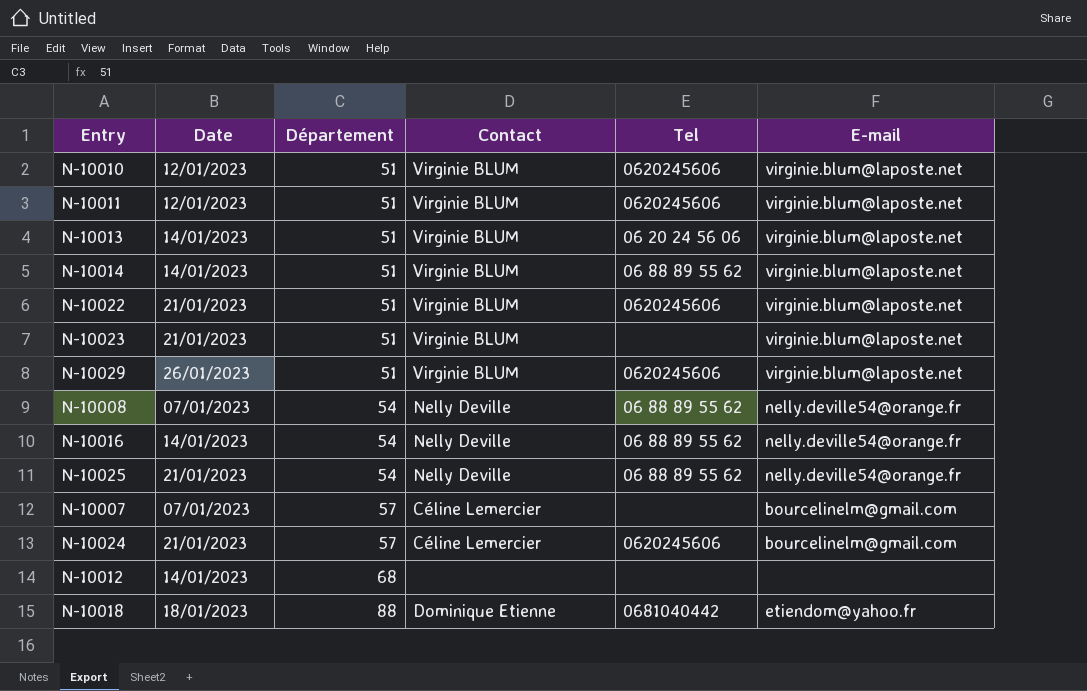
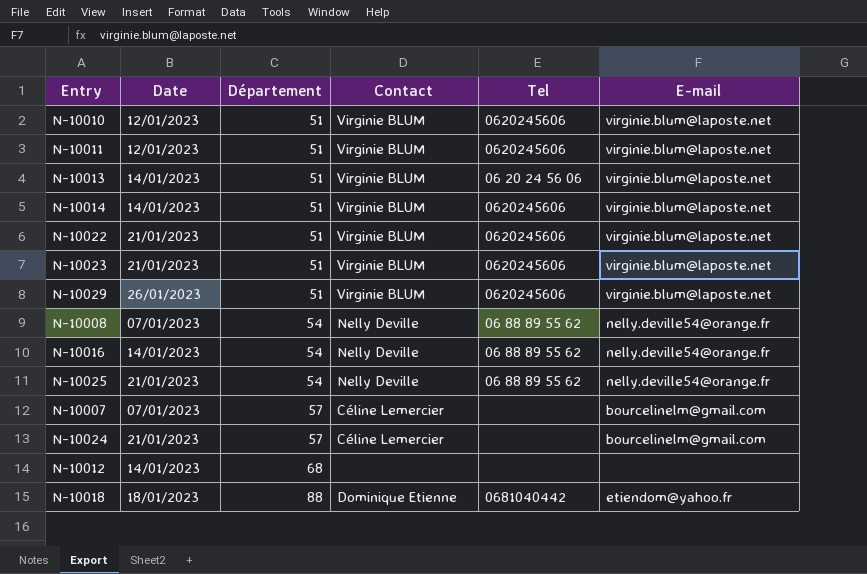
N-10014 | Tel: 06 88 89 55 62 -> 0620245606
N-10023 | Tel: none -> 0620245606
N-10024 | Tel: 0620245606 -> none

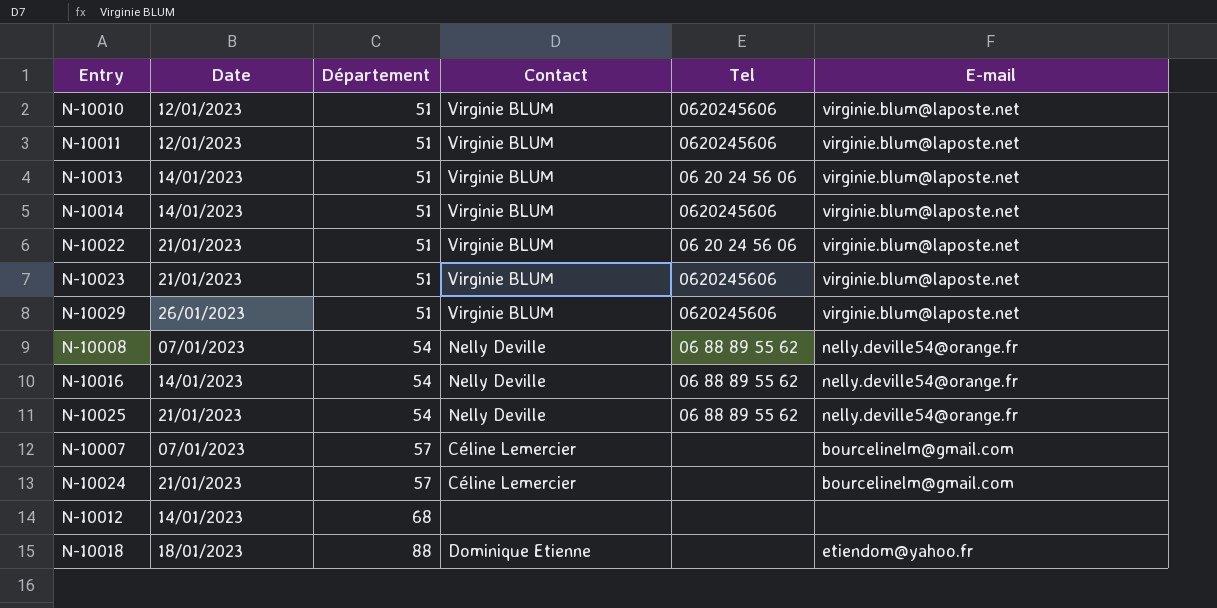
N-10022 | Tel: 0620245606 -> 06 20 24 56 06
N-10018 | Tel: 0681040442 -> none

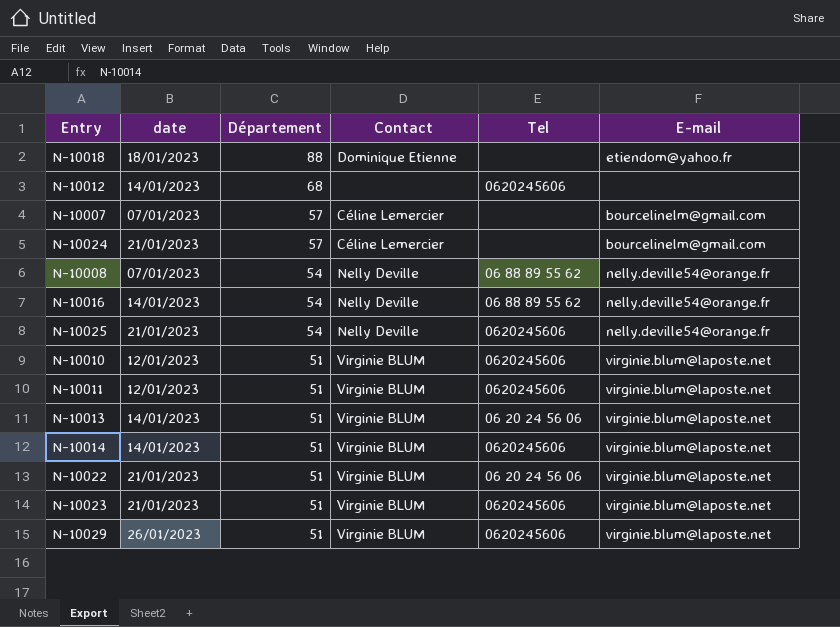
row order: Département ascending -> Département descending
column name: Date -> date
N-10012 | Tel: none -> 0620245606
N-10025 | Tel: 06 88 89 55 62 -> 0620245606

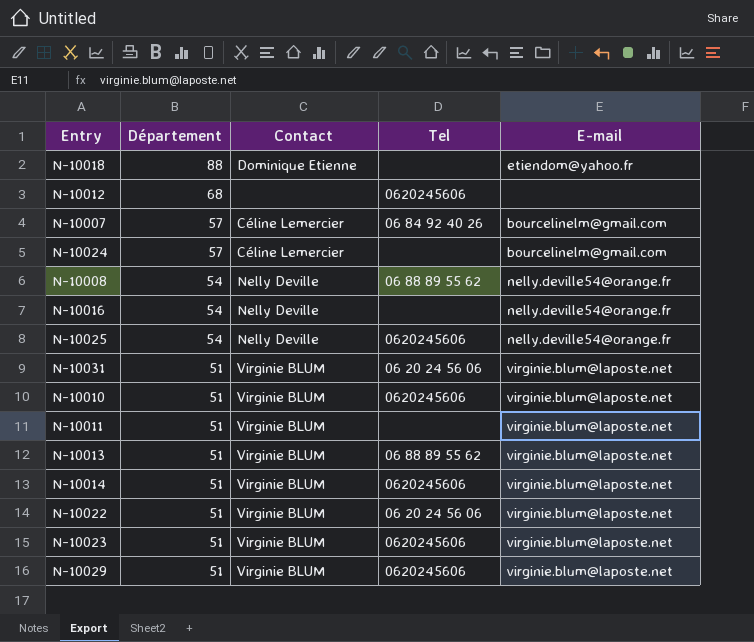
column date | position: 2 -> none
N-10007 | Tel: none -> 06 84 92 40 26
N-10016 | Tel: 06 88 89 55 62 -> none
row N-10031: none -> 51 | Virginie BLUM | 06 20 24 56 06 | virginie.blum@laposte.net
N-10011 | Tel: 0620245606 -> none
N-10013 | Tel: 06 20 24 56 06 -> 06 88 89 55 62

